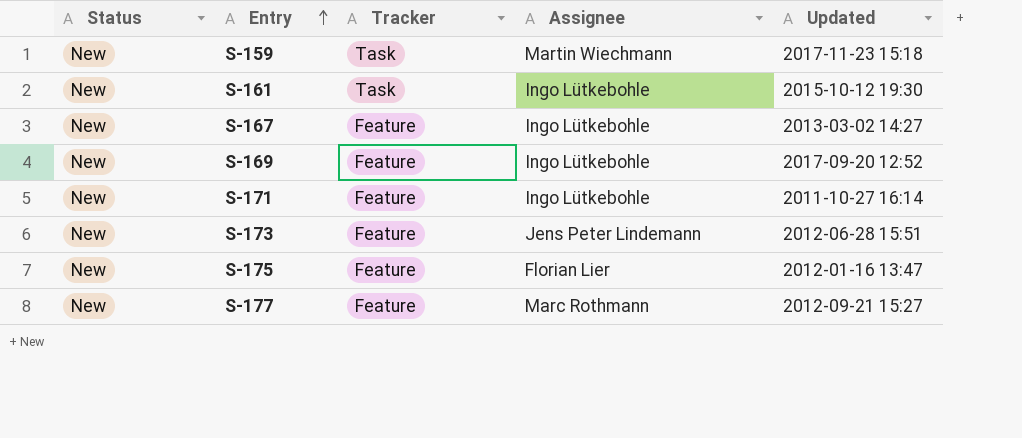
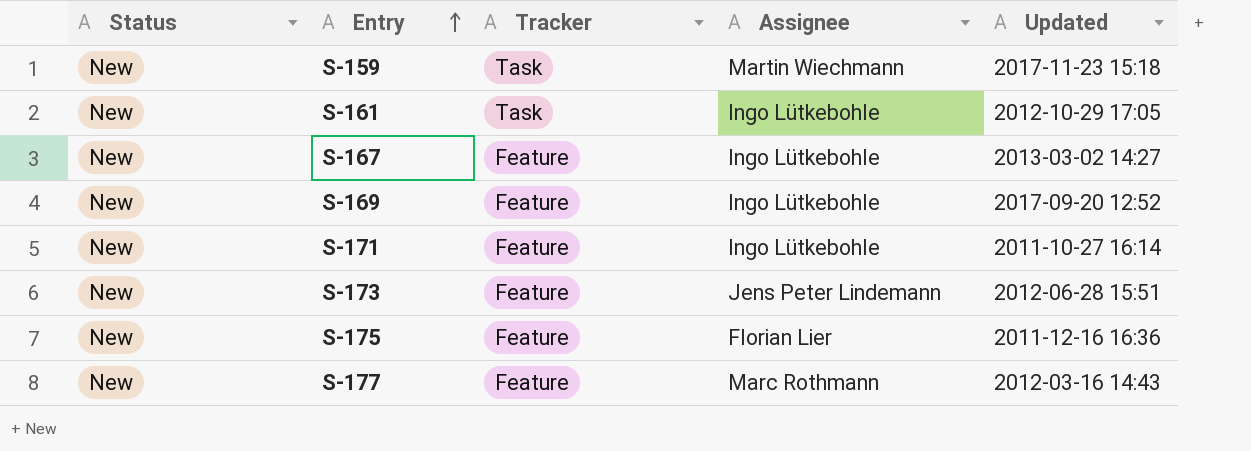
S-161 | Updated: 2015-10-12 19:30 -> 2012-10-29 17:05
S-175 | Updated: 2012-01-16 13:47 -> 2011-12-16 16:36
S-177 | Updated: 2012-09-21 15:27 -> 2012-03-16 14:43

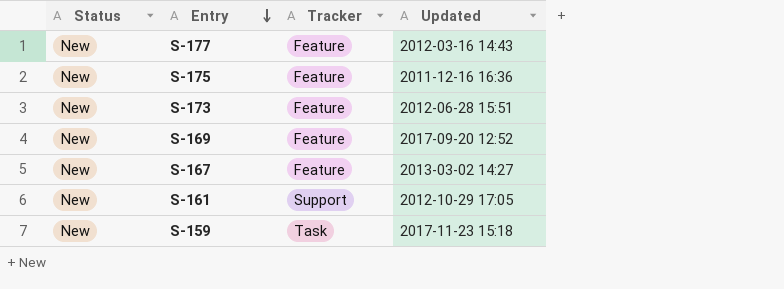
row order: Entry ascending -> Entry descending
column Assignee | position: 4 -> none
row S-171: New | Feature | Ingo Lütkebohle | 2011-10-27 16:14 -> none
S-161 | Tracker: Task -> Support

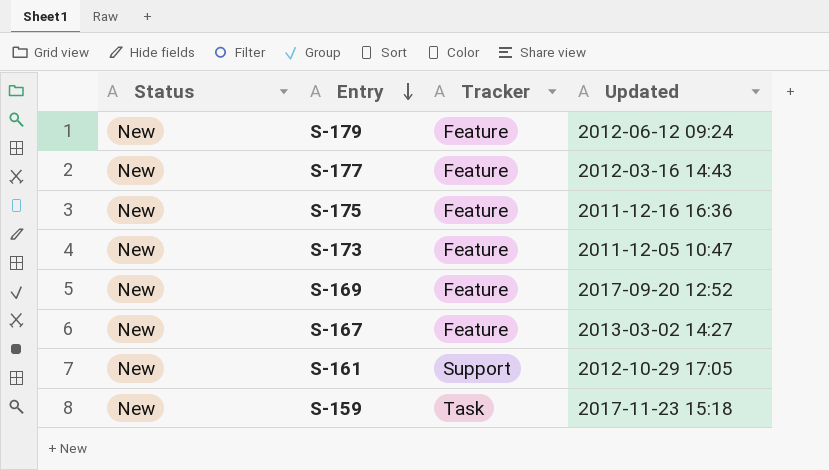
row S-179: none -> New | Feature | 2012-06-12 09:24
S-173 | Updated: 2012-06-28 15:51 -> 2011-12-05 10:47

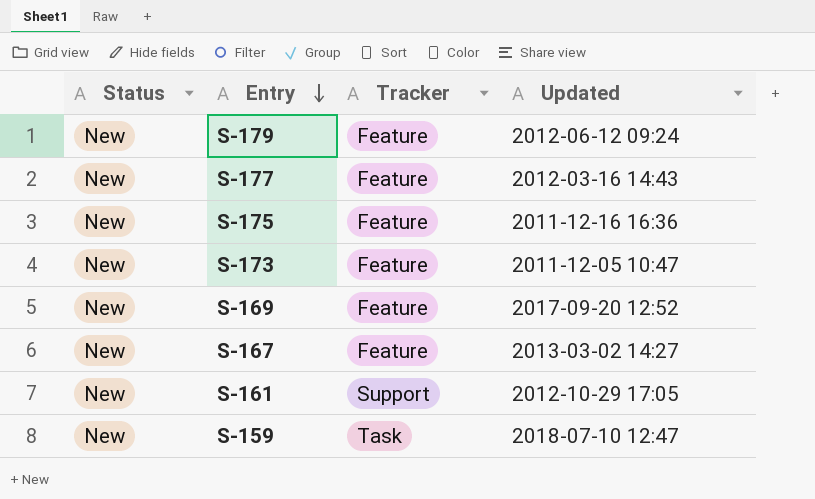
S-159 | Updated: 2017-11-23 15:18 -> 2018-07-10 12:47

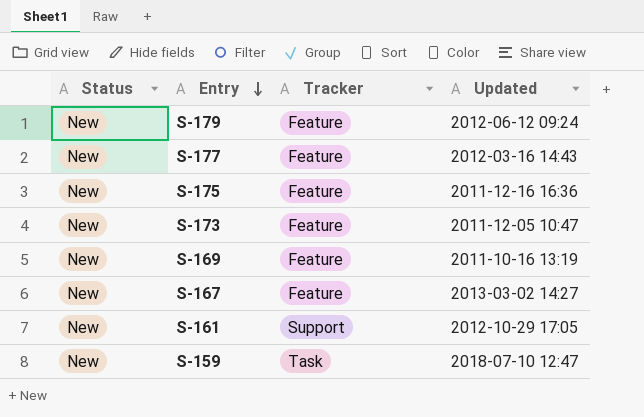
S-169 | Updated: 2017-09-20 12:52 -> 2011-10-16 13:19

